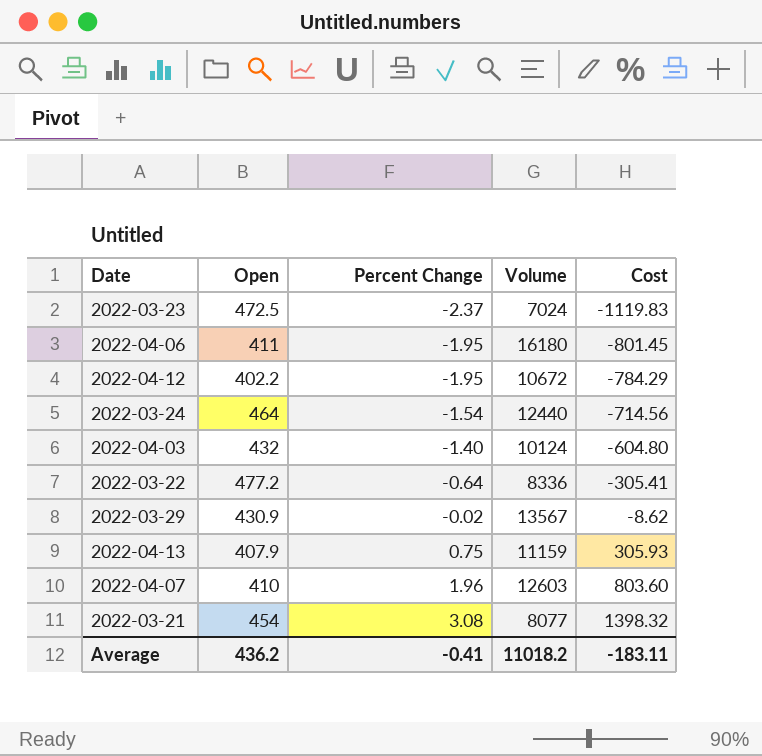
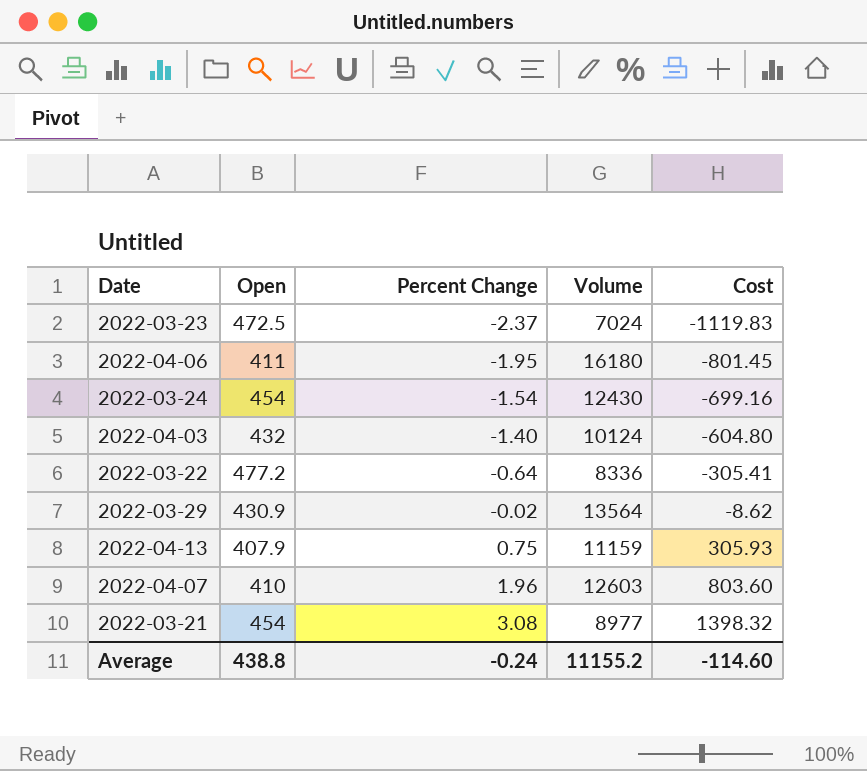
row 2022-04-12: 402.2 | -1.95 | 10672 | -784.29 -> none
2022-03-24 | Open: 464 -> 454
2022-03-24 | Volume: 12440 -> 12430
2022-03-24 | Cost: -714.56 -> -699.16
2022-03-29 | Volume: 13567 -> 13564
2022-03-21 | Volume: 8077 -> 8977
Average | Open: 436.2 -> 438.8
Average | Percent Change: -0.41 -> -0.24
Average | Volume: 11018.2 -> 11155.2
Average | Cost: -183.11 -> -114.60

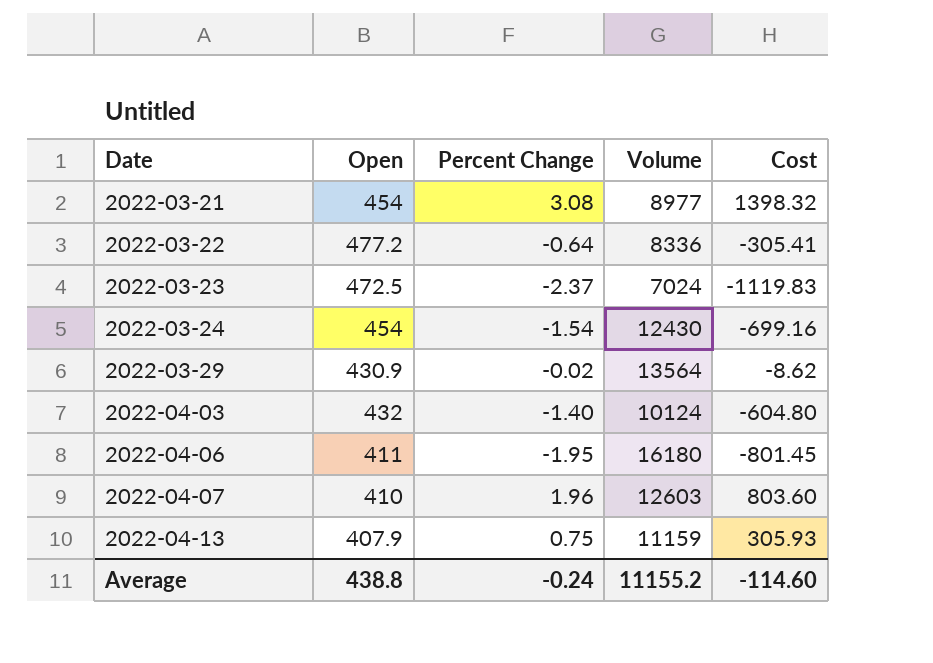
row order: Percent Change ascending -> Date ascending

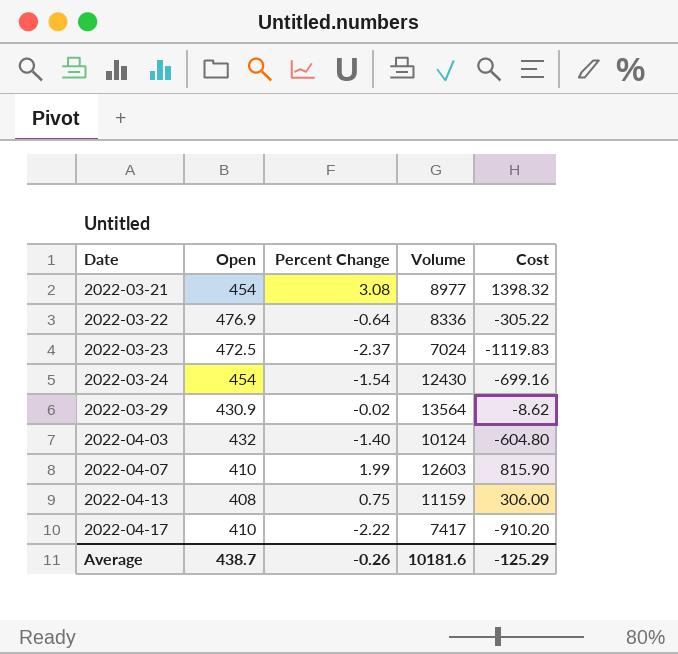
row 2022-04-06: 411 | -1.95 | 16180 | -801.45 -> none
2022-03-22 | Open: 477.2 -> 476.9
2022-03-22 | Cost: -305.41 -> -305.22
2022-04-07 | Percent Change: 1.96 -> 1.99
2022-04-07 | Cost: 803.60 -> 815.90
2022-04-13 | Open: 407.9 -> 408
2022-04-13 | Cost: 305.93 -> 306.00
row 2022-04-17: none -> 410 | -2.22 | 7417 | -910.20
Average | Open: 438.8 -> 438.7
Average | Percent Change: -0.24 -> -0.26
Average | Volume: 11155.2 -> 10181.6
Average | Cost: -114.60 -> -125.29

